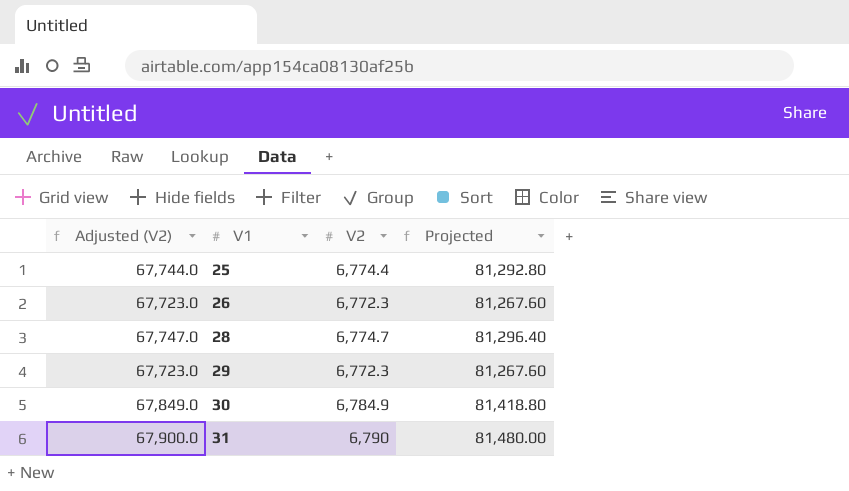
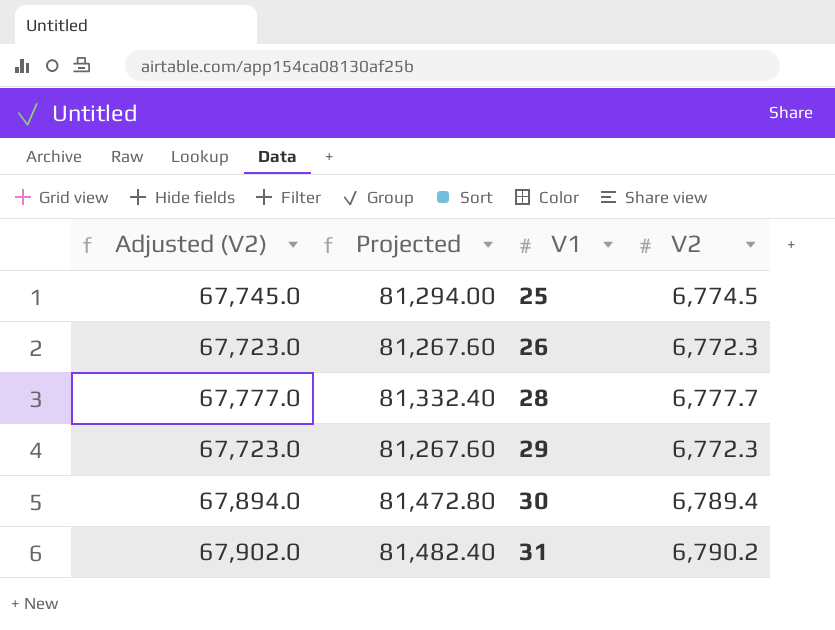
column Projected | position: 4 -> 2
25 | Adjusted (V2): 67,744.0 -> 67,745.0
25 | Projected: 81,292.80 -> 81,294.00
25 | V2: 6,774.4 -> 6,774.5
28 | Adjusted (V2): 67,747.0 -> 67,777.0
28 | Projected: 81,296.40 -> 81,332.40
28 | V2: 6,774.7 -> 6,777.7
30 | Adjusted (V2): 67,849.0 -> 67,894.0
30 | Projected: 81,418.80 -> 81,472.80
30 | V2: 6,784.9 -> 6,789.4
31 | Adjusted (V2): 67,900.0 -> 67,902.0
31 | Projected: 81,480.00 -> 81,482.40
31 | V2: 6,790 -> 6,790.2

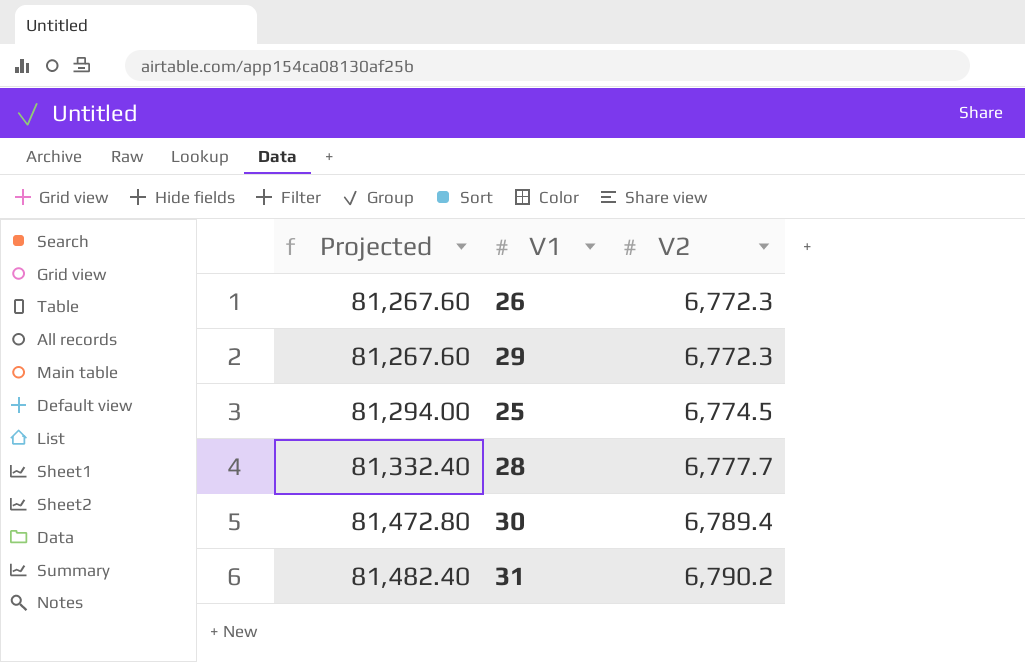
row order: V1 ascending -> Projected ascending
column Adjusted (V2) | formula: [V2] * 10 -> none

